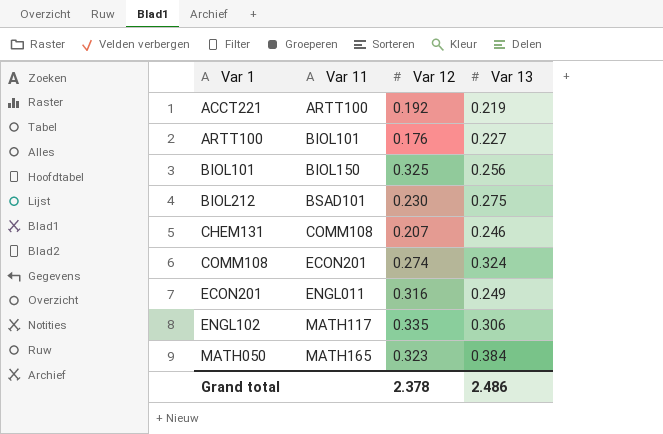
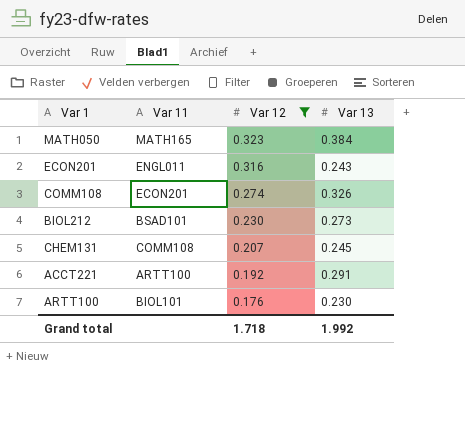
filter: none -> Var 12 <= 0.323
row order: Var 1 ascending -> Var 12 descending
ECON201 | Var 13: 0.249 -> 0.243
COMM108 | Var 13: 0.324 -> 0.326
BIOL212 | Var 13: 0.275 -> 0.273
CHEM131 | Var 13: 0.246 -> 0.245
ACCT221 | Var 13: 0.219 -> 0.291
ARTT100 | Var 13: 0.227 -> 0.230
Grand total | Var 12: 2.378 -> 1.718
Grand total | Var 13: 2.486 -> 1.992

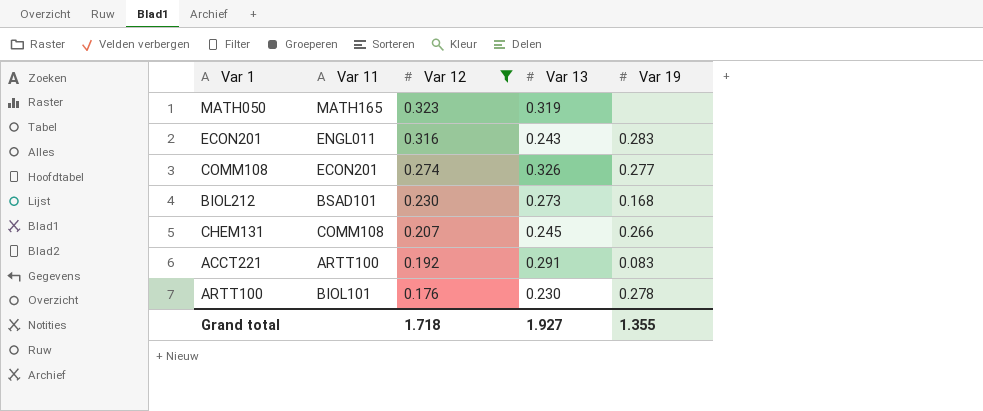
column Var 19 | position: none -> 5
MATH050 | Var 13: 0.384 -> 0.319
Grand total | Var 13: 1.992 -> 1.927

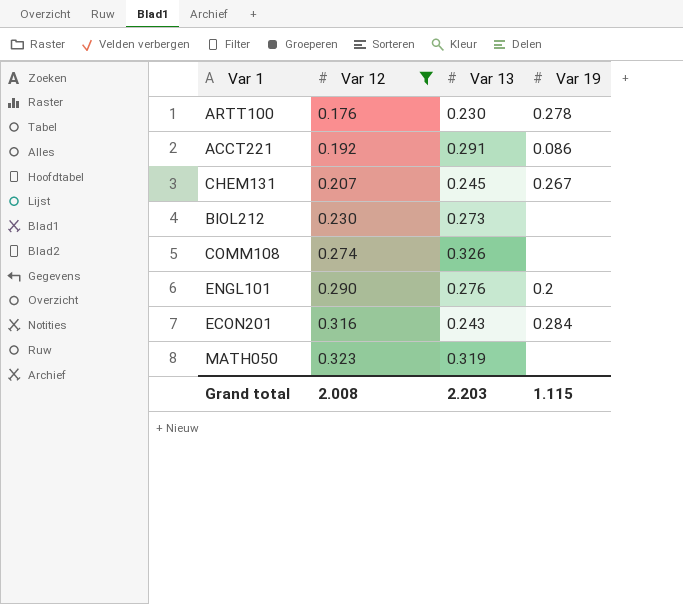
row order: Var 12 descending -> Var 12 ascending
column Var 11 | position: 2 -> none
ACCT221 | Var 19: 0.083 -> 0.086
CHEM131 | Var 19: 0.266 -> 0.267
BIOL212 | Var 19: 0.168 -> none
COMM108 | Var 19: 0.277 -> none
row ENGL101: none -> 0.290 | 0.276 | 0.2
ECON201 | Var 19: 0.283 -> 0.284
Grand total | Var 12: 1.718 -> 2.008
Grand total | Var 13: 1.927 -> 2.203
Grand total | Var 19: 1.355 -> 1.115

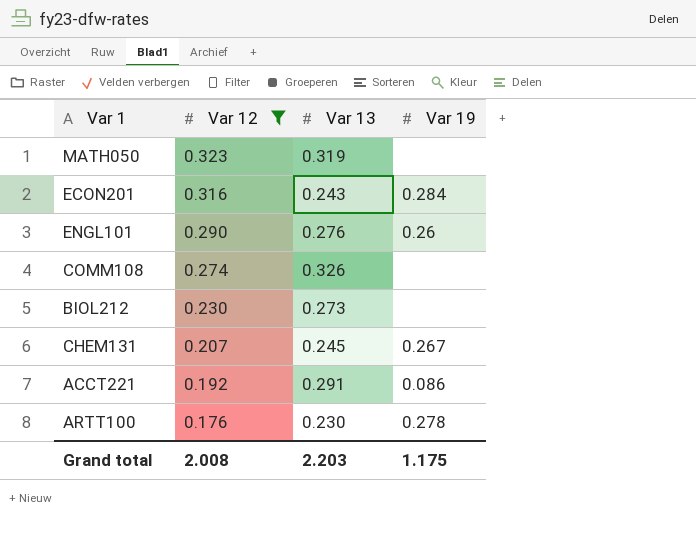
row order: Var 12 ascending -> Var 12 descending
ENGL101 | Var 19: 0.2 -> 0.26
Grand total | Var 19: 1.115 -> 1.175

